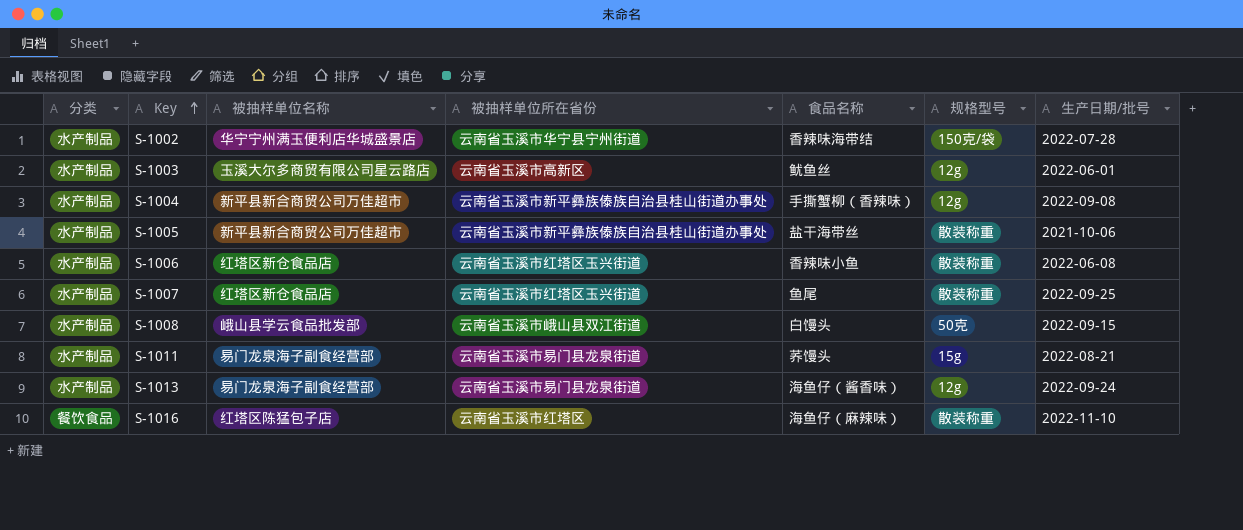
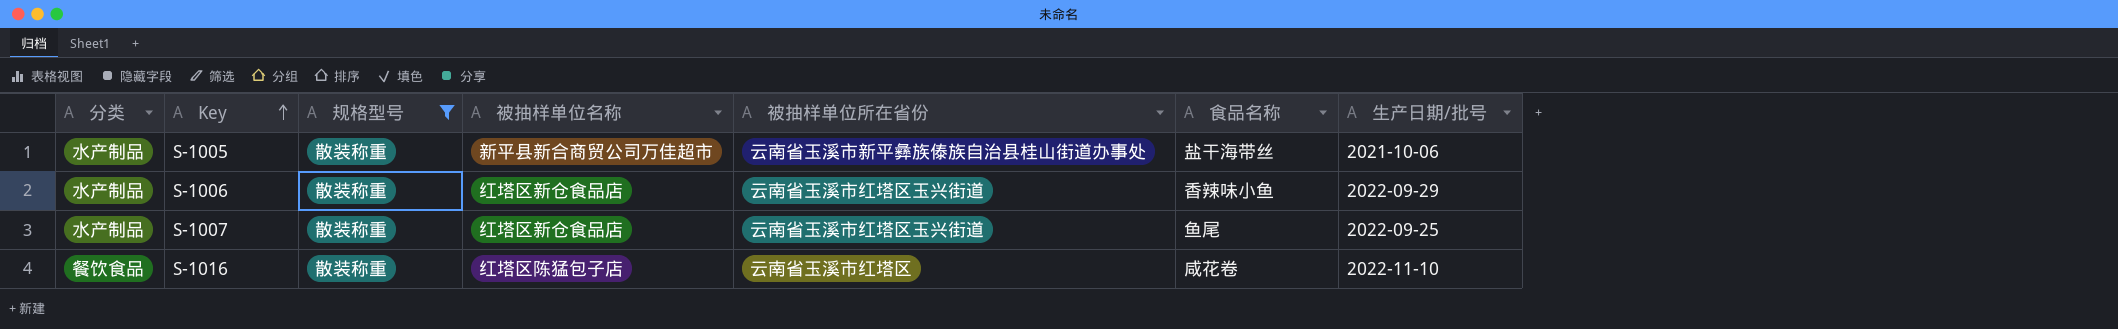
filter: none -> 规格型号 = 散装称重
column 规格型号 | position: 6 -> 3
S-1006 | 生产日期/批号: 2022-06-08 -> 2022-09-29
S-1016 | 食品名称: 海鱼仔（麻辣味） -> 咸花卷

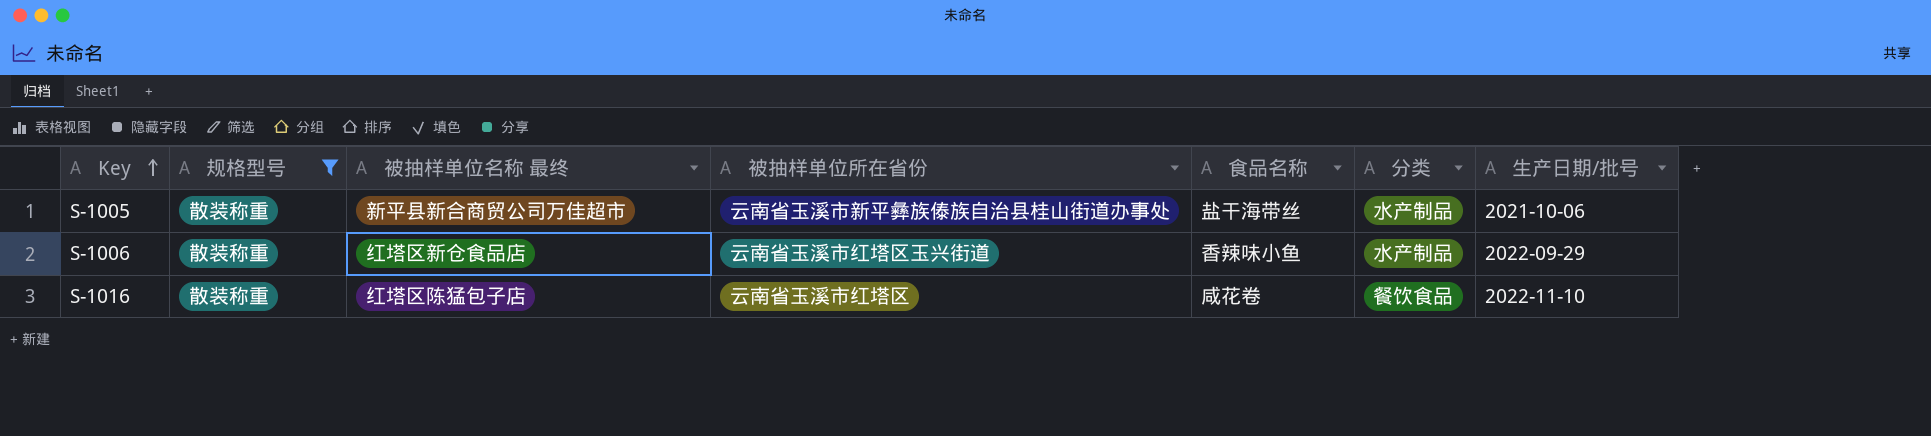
column name: 被抽样单位名称 -> 被抽样单位名称 最终
column 分类 | position: 1 -> 6
row S-1007: 水产制品 | 散装称重 | 红塔区新仓食品店 | 云南省玉溪市红塔区玉兴街道 | 鱼尾 | 2022-09-25 -> none

